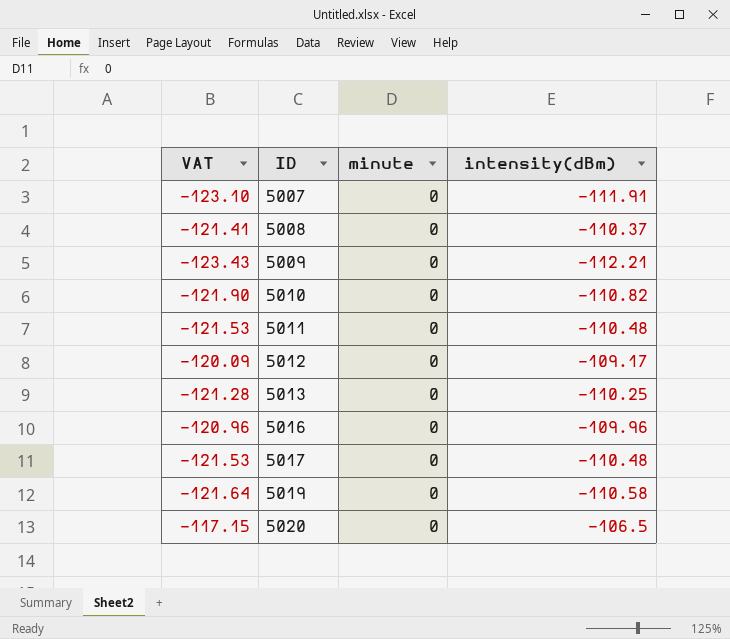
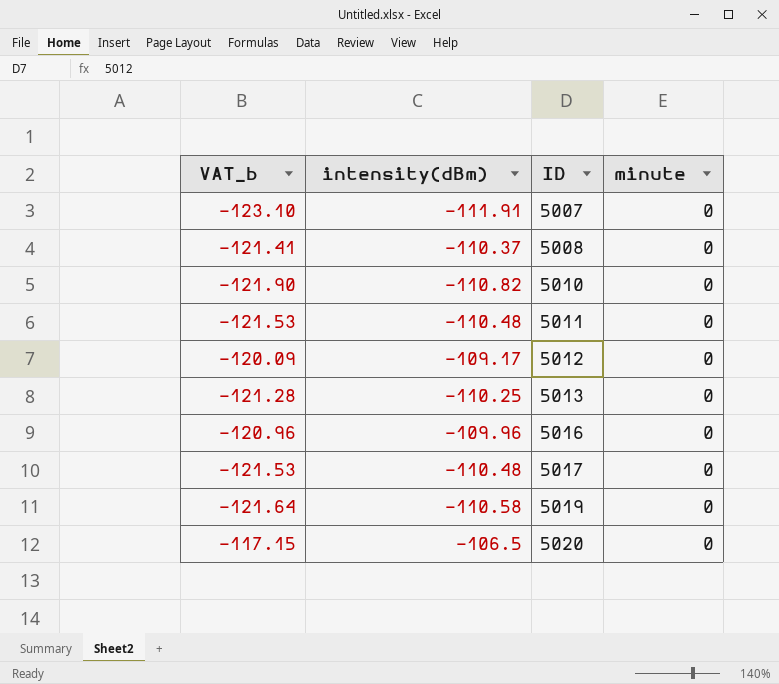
column name: VAT -> VAT_b
column intensity(dBm) | position: 4 -> 2
row 5009: -123.43 | 0 | -112.21 -> none

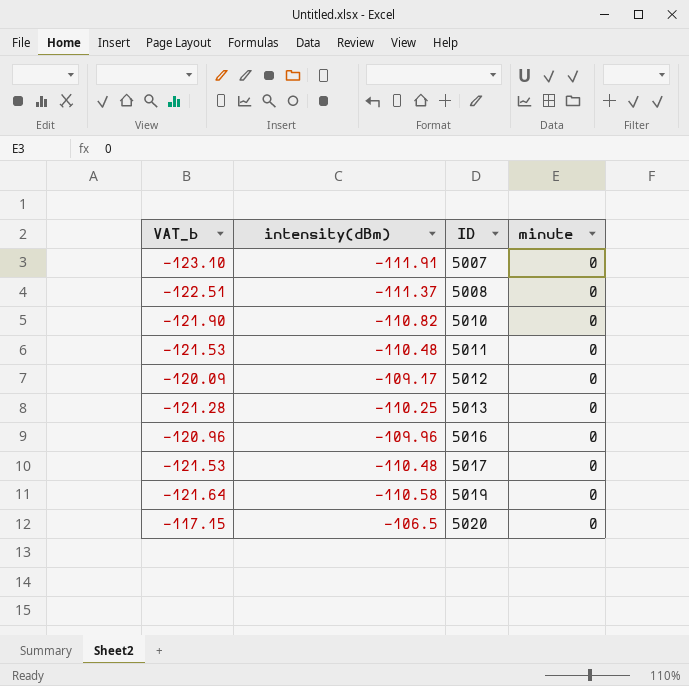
5008 | VAT_b: -121.41 -> -122.51
5008 | intensity(dBm): -110.37 -> -111.37

